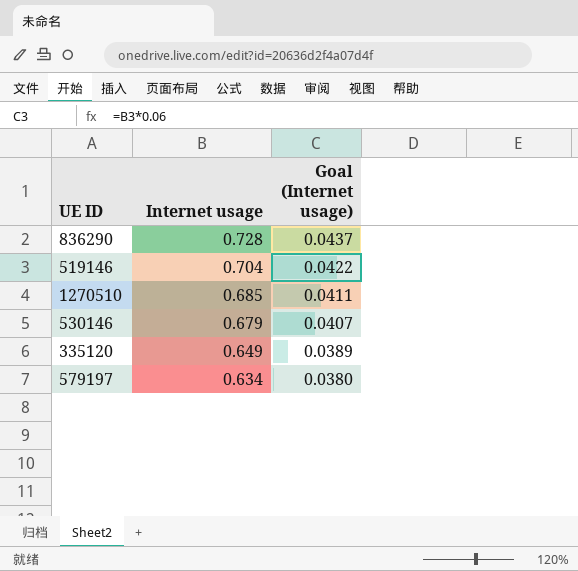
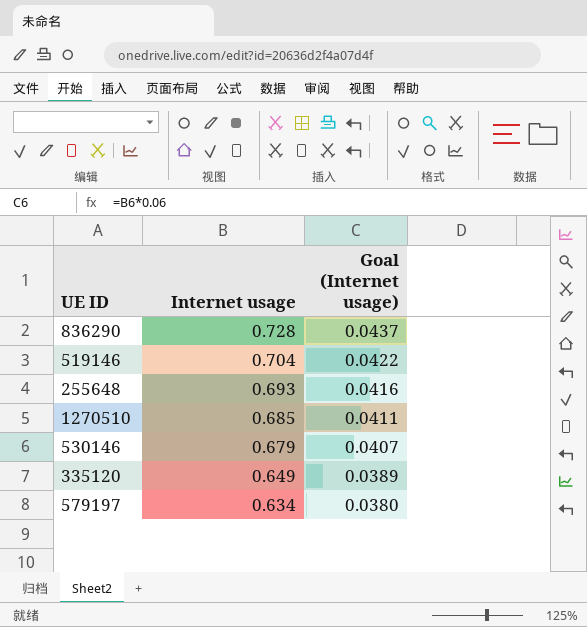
row 255648: none -> 0.693 | 0.0416

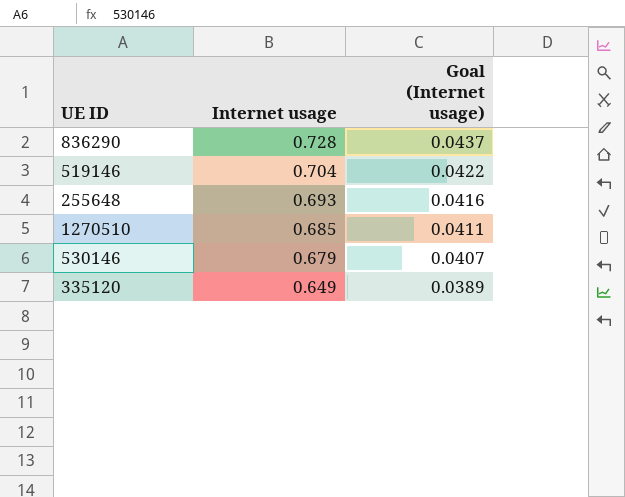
row 579197: 0.634 | 0.0380 -> none

